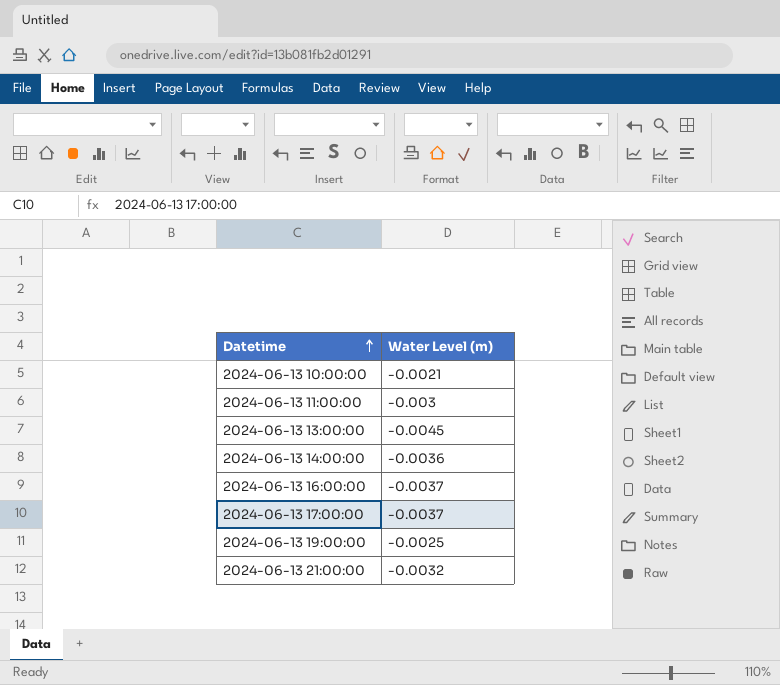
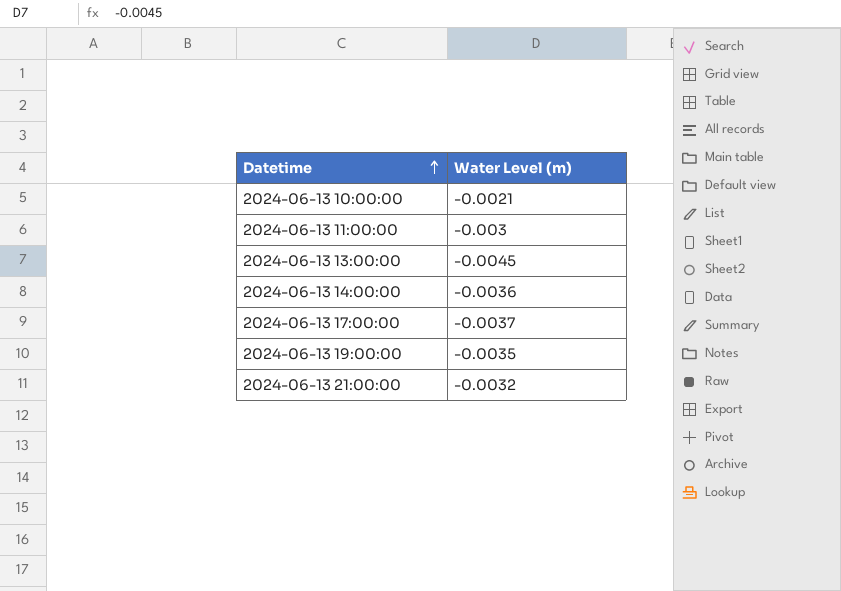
row 2024-06-13 16:00:00: -0.0037 -> none
2024-06-13 19:00:00 | Water Level (m): -0.0025 -> -0.0035

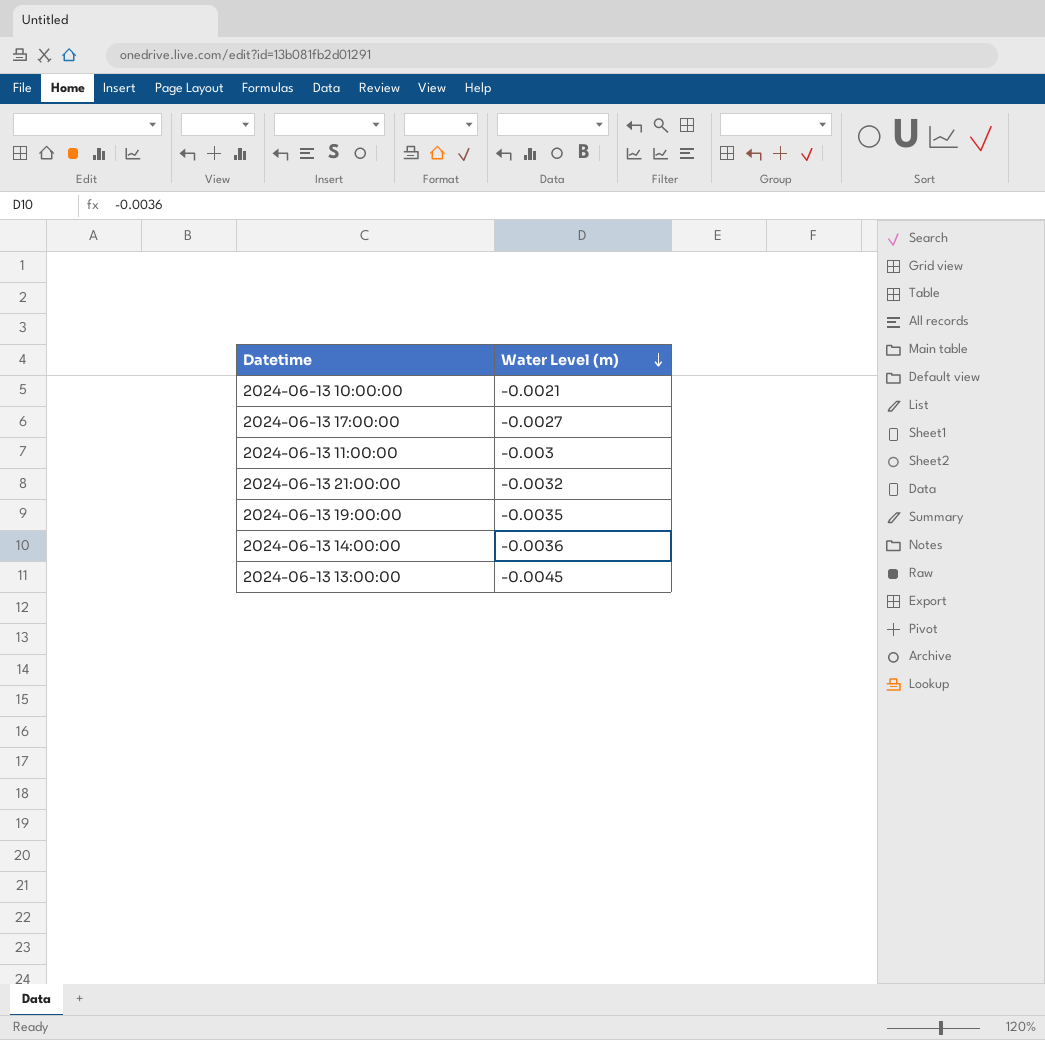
row order: Datetime ascending -> Water Level (m) descending
2024-06-13 17:00:00 | Water Level (m): -0.0037 -> -0.0027

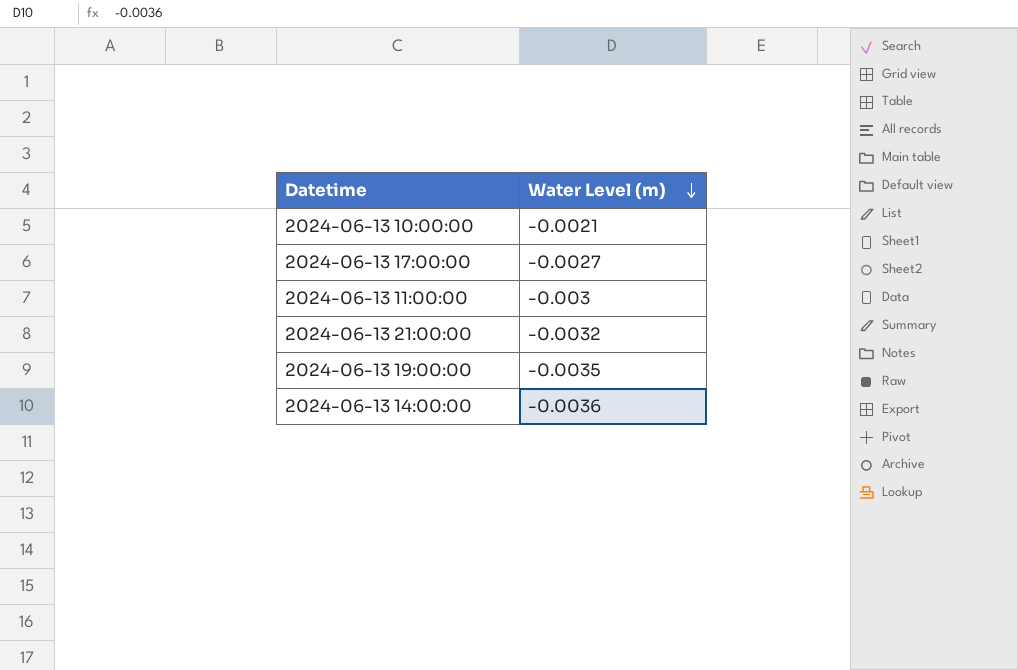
row 2024-06-13 13:00:00: -0.0045 -> none

